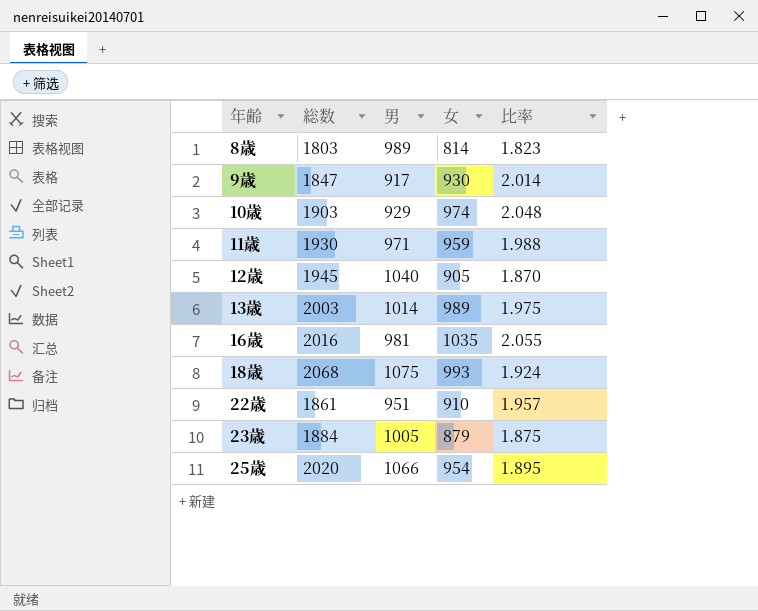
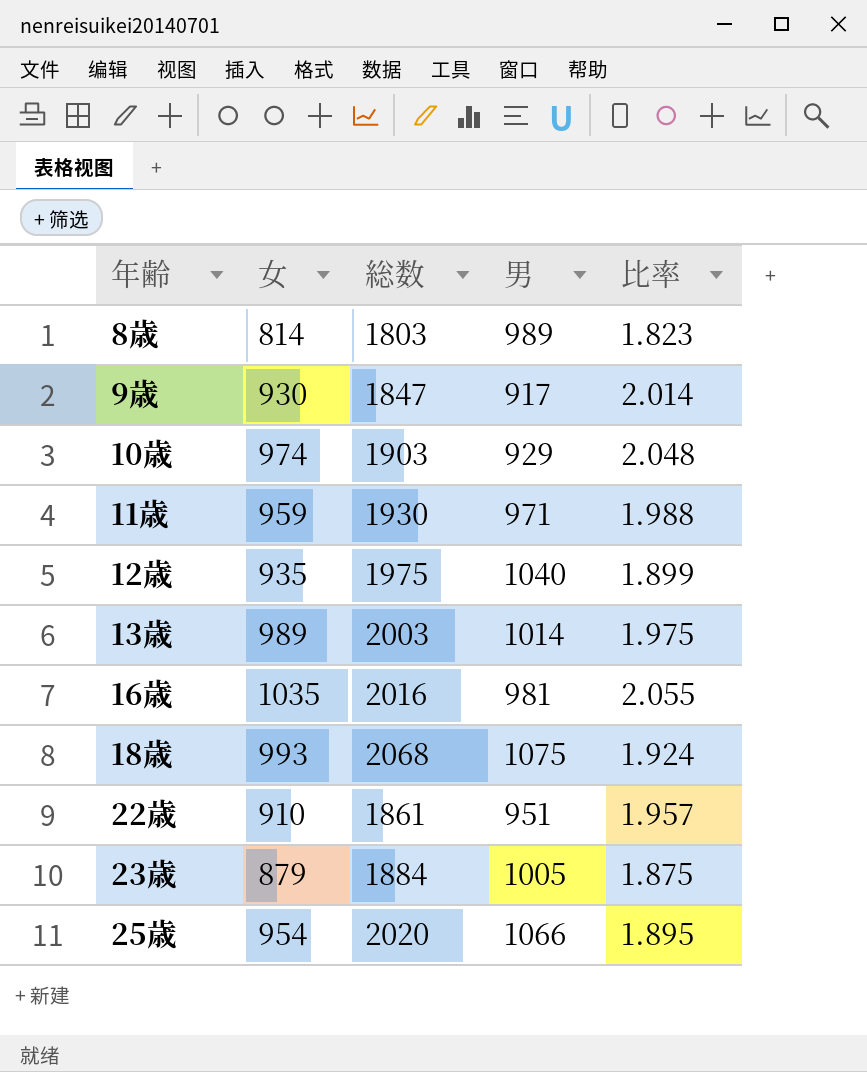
column 女 | position: 4 -> 2
12歳 | 女: 905 -> 935
12歳 | 総数: 1945 -> 1975
12歳 | 比率: 1.870 -> 1.899

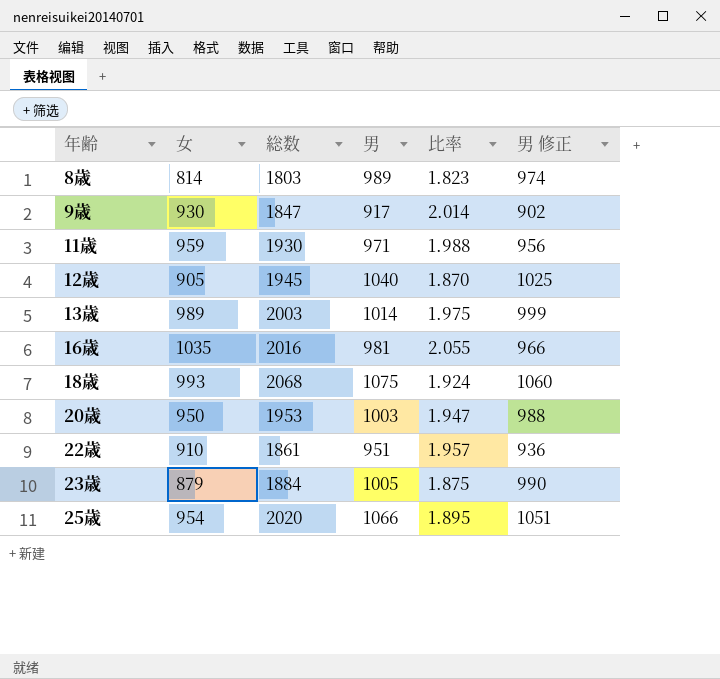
column 男 修正 | formula: none -> [男] - 15
row 10歳: 974 | 1903 | 929 | 2.048 -> none
12歳 | 女: 935 -> 905
12歳 | 総数: 1975 -> 1945
12歳 | 比率: 1.899 -> 1.870
row 20歳: none -> 950 | 1953 | 1003 | 1.947 | 988

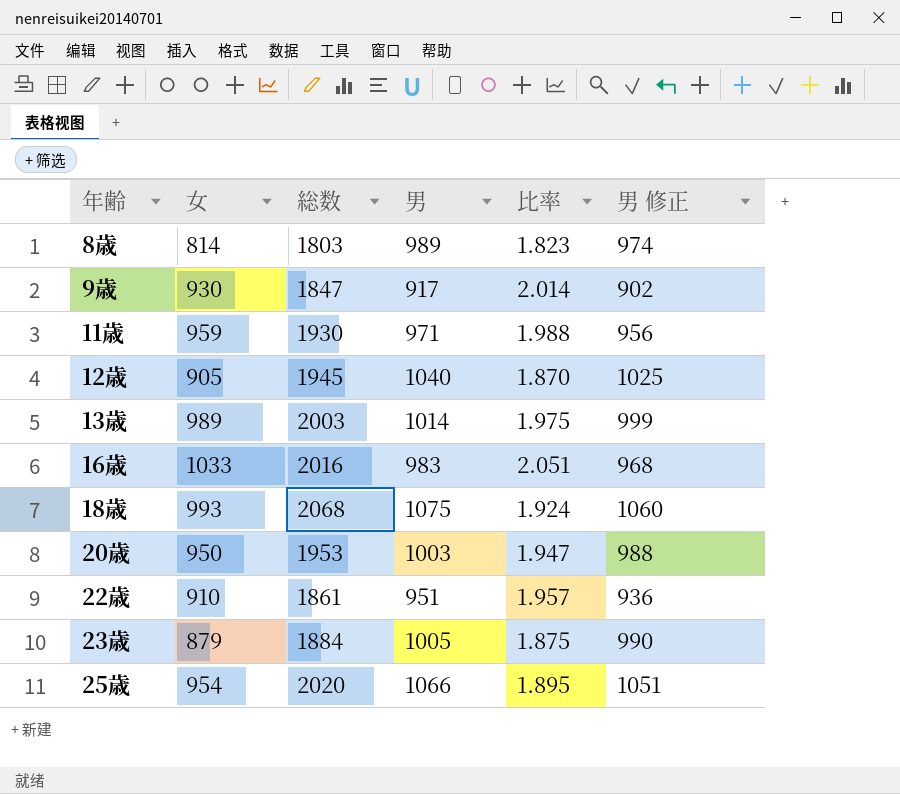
16歳 | 女: 1035 -> 1033
16歳 | 男: 981 -> 983
16歳 | 比率: 2.055 -> 2.051
16歳 | 男 修正: 966 -> 968

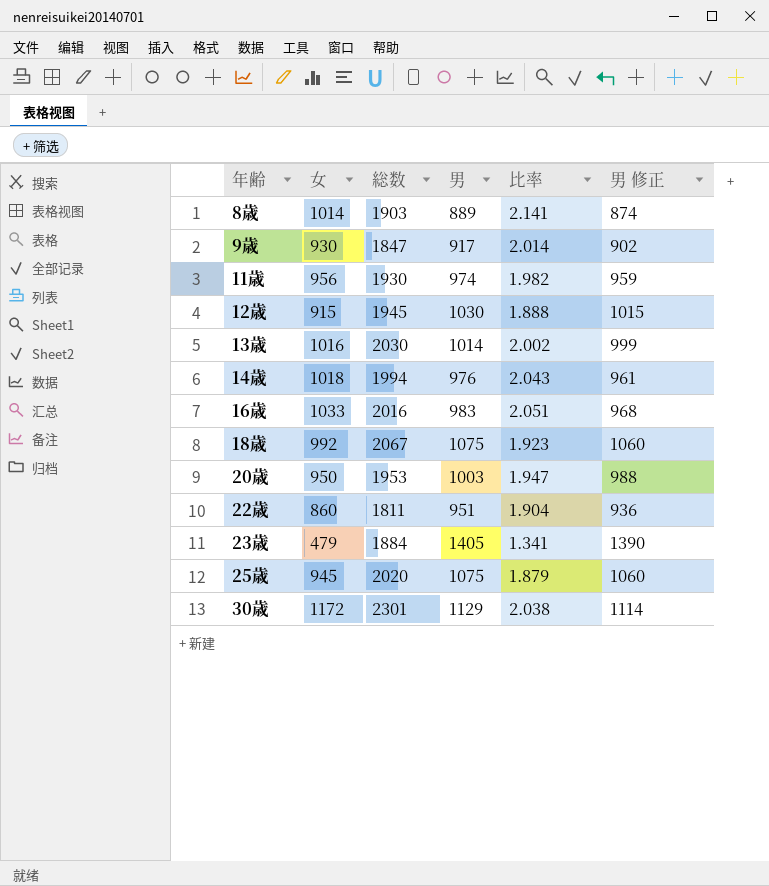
8歳 | 女: 814 -> 1014
8歳 | 総数: 1803 -> 1903
8歳 | 男: 989 -> 889
8歳 | 比率: 1.823 -> 2.141
8歳 | 男 修正: 974 -> 874
11歳 | 女: 959 -> 956
11歳 | 男: 971 -> 974
11歳 | 比率: 1.988 -> 1.982
11歳 | 男 修正: 956 -> 959
12歳 | 女: 905 -> 915
12歳 | 男: 1040 -> 1030
12歳 | 比率: 1.870 -> 1.888
12歳 | 男 修正: 1025 -> 1015
13歳 | 女: 989 -> 1016
13歳 | 総数: 2003 -> 2030
13歳 | 比率: 1.975 -> 2.002
row 14歳: none -> 1018 | 1994 | 976 | 2.043 | 961
18歳 | 女: 993 -> 992
18歳 | 総数: 2068 -> 2067
18歳 | 比率: 1.924 -> 1.923
22歳 | 女: 910 -> 860
22歳 | 総数: 1861 -> 1811
22歳 | 比率: 1.957 -> 1.904
23歳 | 女: 879 -> 479
23歳 | 男: 1005 -> 1405
23歳 | 比率: 1.875 -> 1.341
23歳 | 男 修正: 990 -> 1390
25歳 | 女: 954 -> 945
25歳 | 男: 1066 -> 1075
25歳 | 比率: 1.895 -> 1.879
25歳 | 男 修正: 1051 -> 1060
row 30歳: none -> 1172 | 2301 | 1129 | 2.038 | 1114

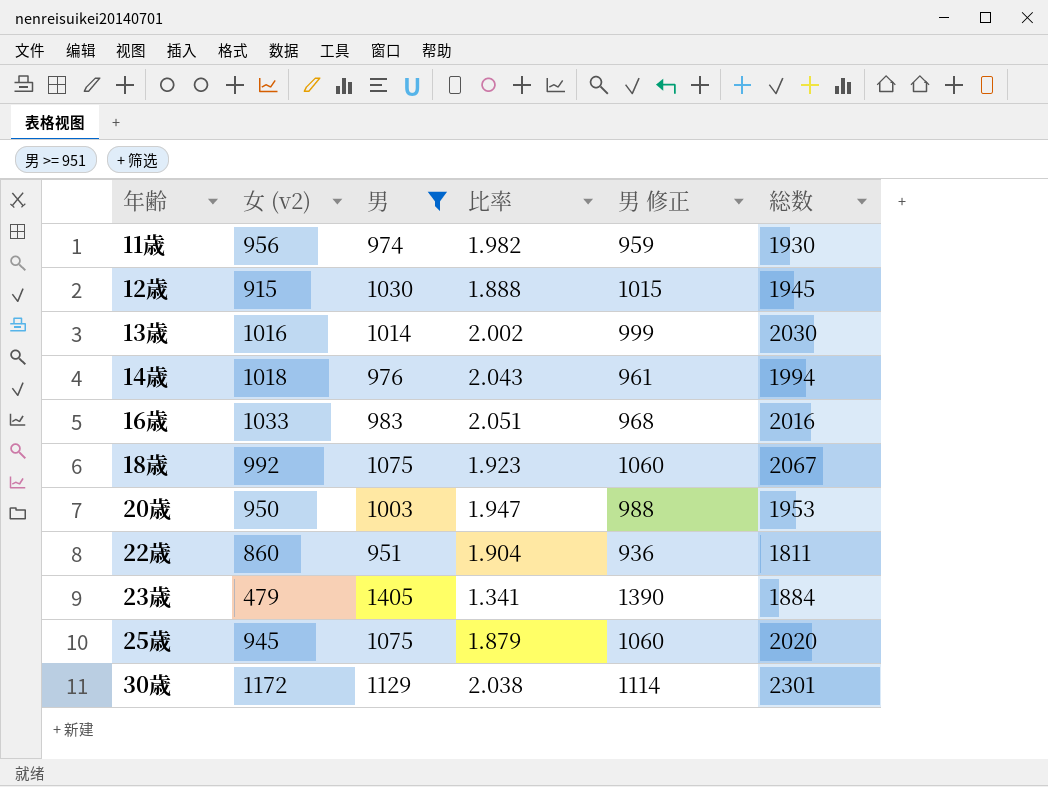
filter: none -> 男 >= 951
column name: 女 -> 女 (v2)
column 総数 | position: 3 -> 6

